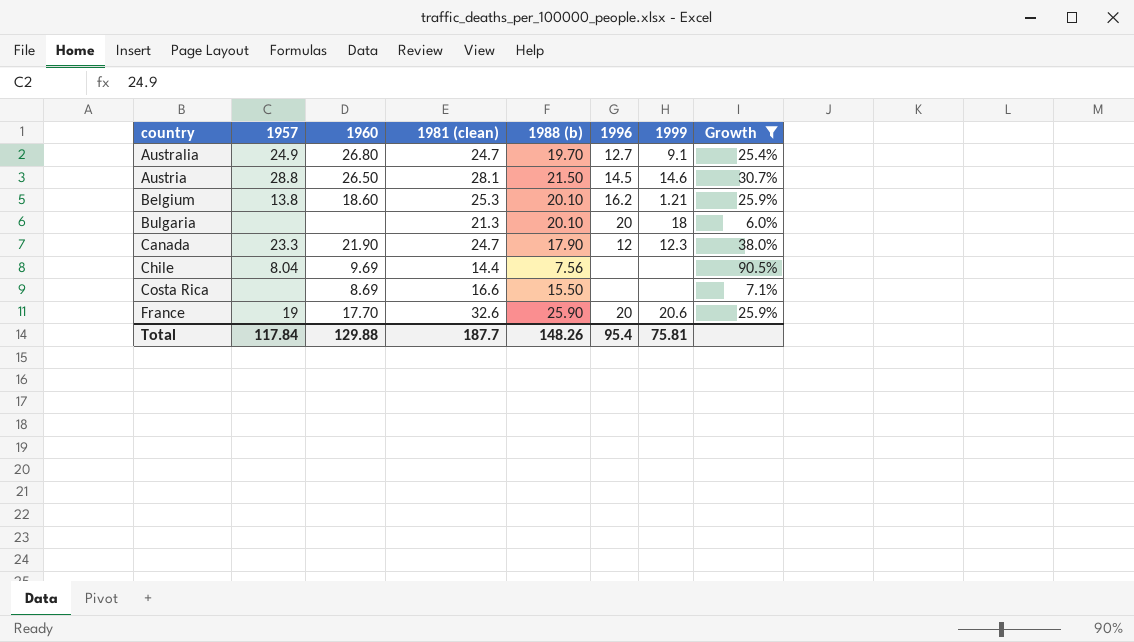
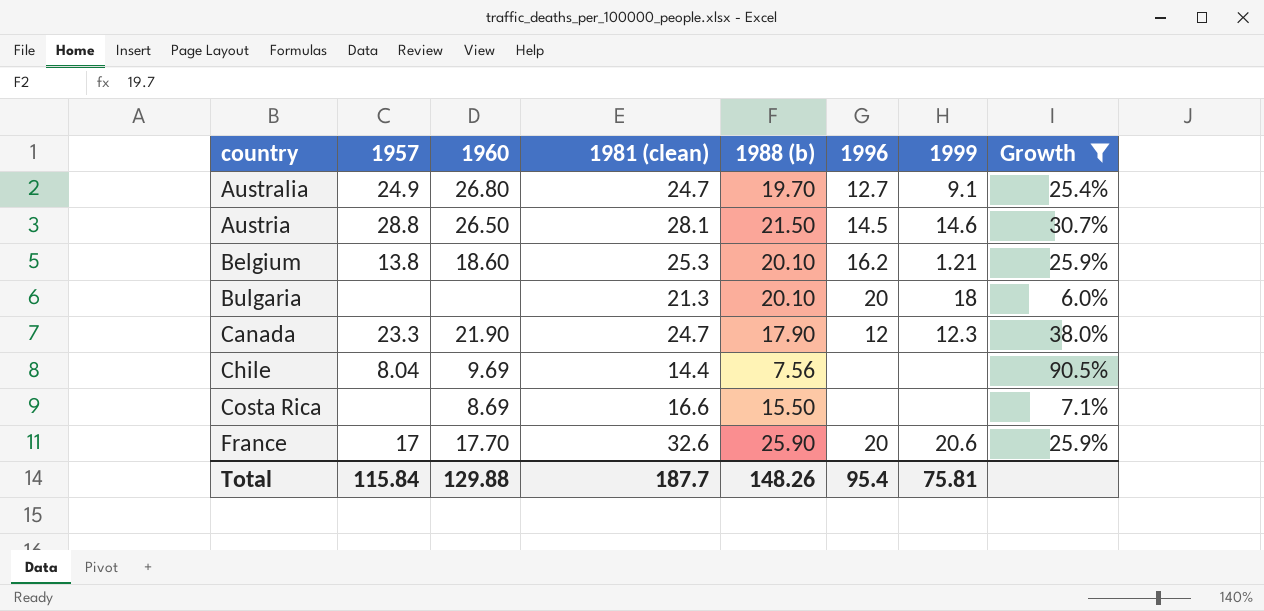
France | 1957: 19 -> 17
Total | 1957: 117.84 -> 115.84

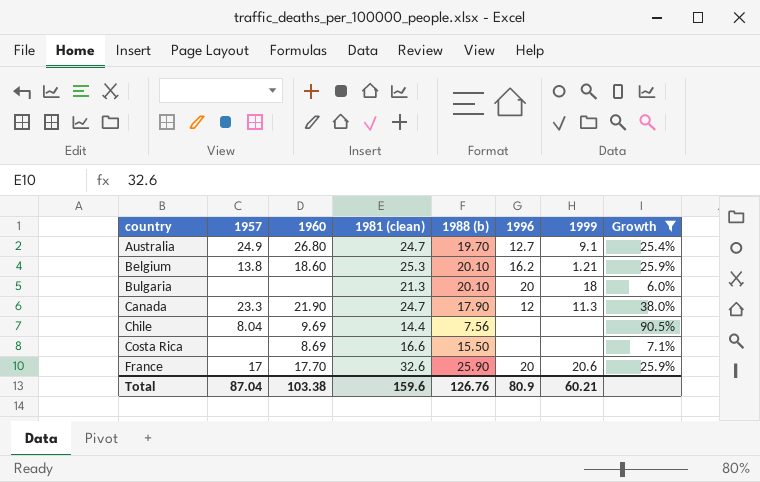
row Austria: 28.8 | 26.50 | 28.1 | 21.50 | 14.5 | 14.6 | 30.7% -> none
Canada | 1999: 12.3 -> 11.3
Total | 1957: 115.84 -> 87.04
Total | 1960: 129.88 -> 103.38
Total | 1981 (clean): 187.7 -> 159.6
Total | 1988 (b): 148.26 -> 126.76
Total | 1996: 95.4 -> 80.9
Total | 1999: 75.81 -> 60.21

